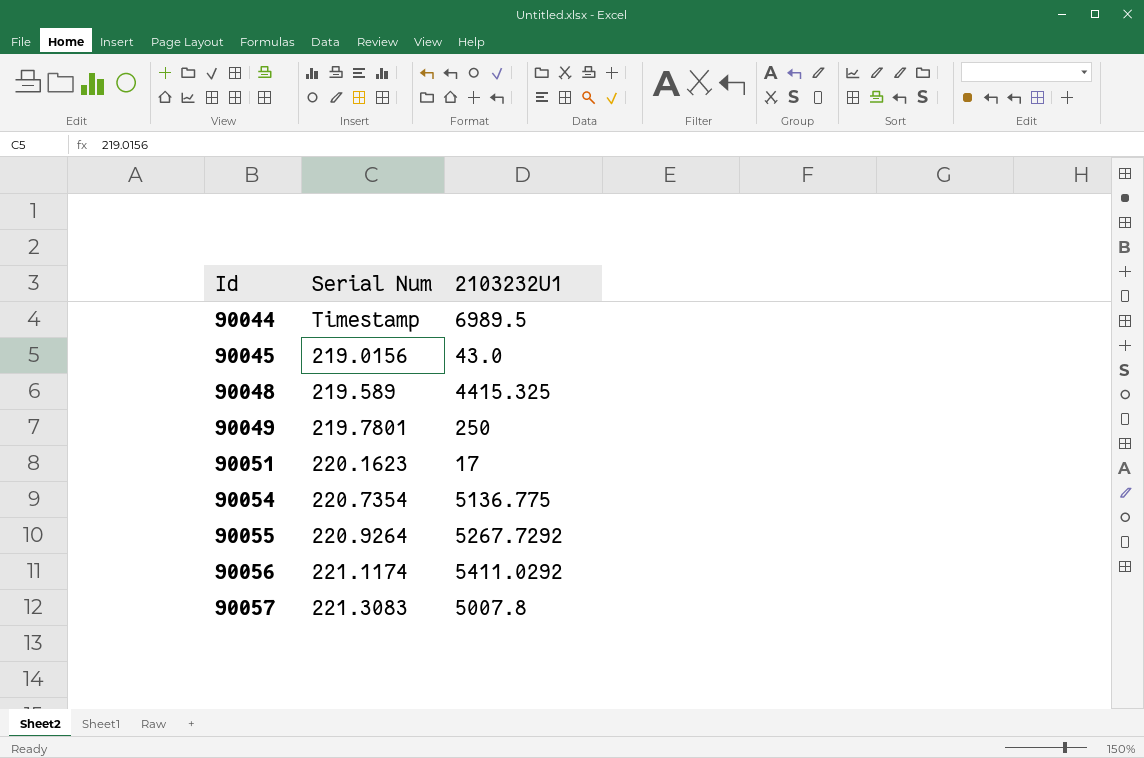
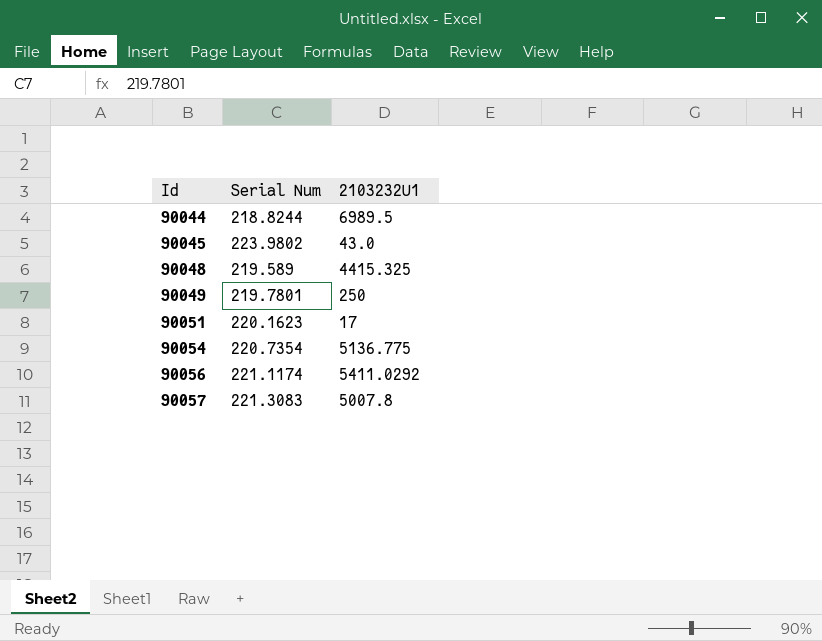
row 90055: 220.9264 | 5267.7292 -> none
90044 | Serial Num: Timestamp -> 218.8244
90045 | Serial Num: 219.0156 -> 223.9802

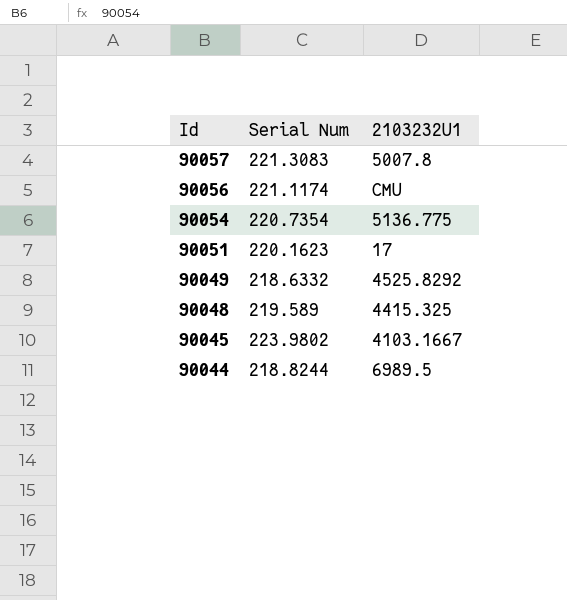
row order: Id ascending -> Id descending
90056 | 2103232U1: 5411.0292 -> CMU
90049 | Serial Num: 219.7801 -> 218.6332
90049 | 2103232U1: 250 -> 4525.8292
90045 | 2103232U1: 43.0 -> 4103.1667

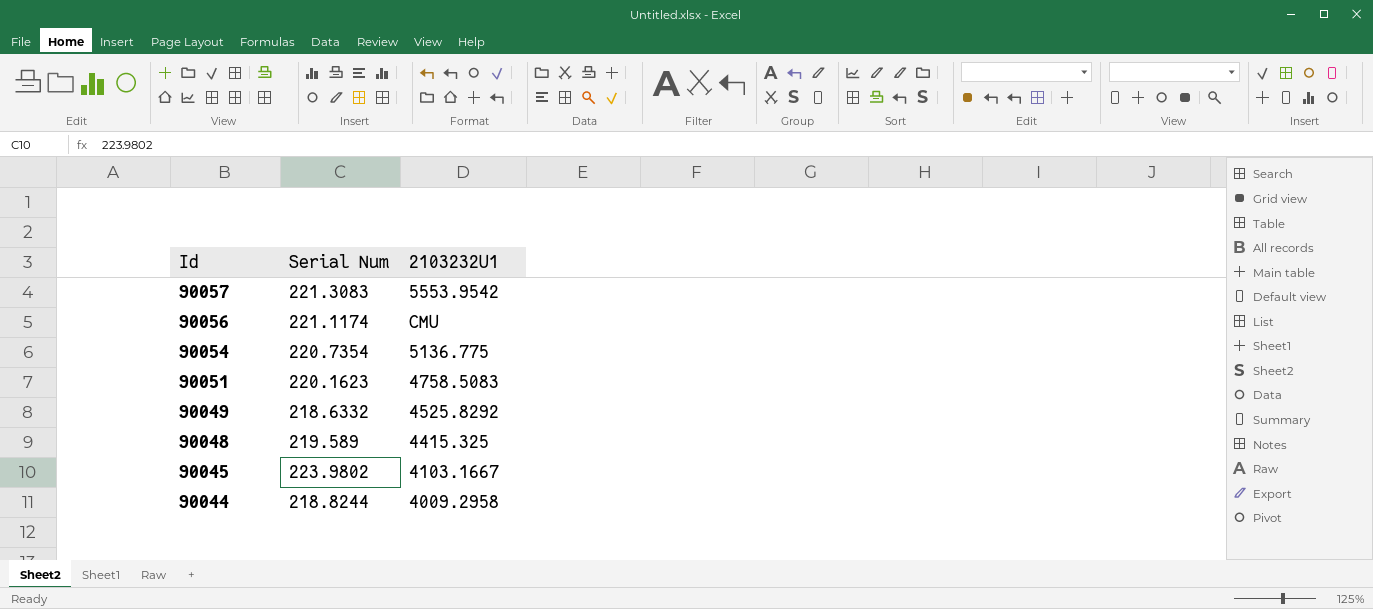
90057 | 2103232U1: 5007.8 -> 5553.9542
90051 | 2103232U1: 17 -> 4758.5083
90044 | 2103232U1: 6989.5 -> 4009.2958

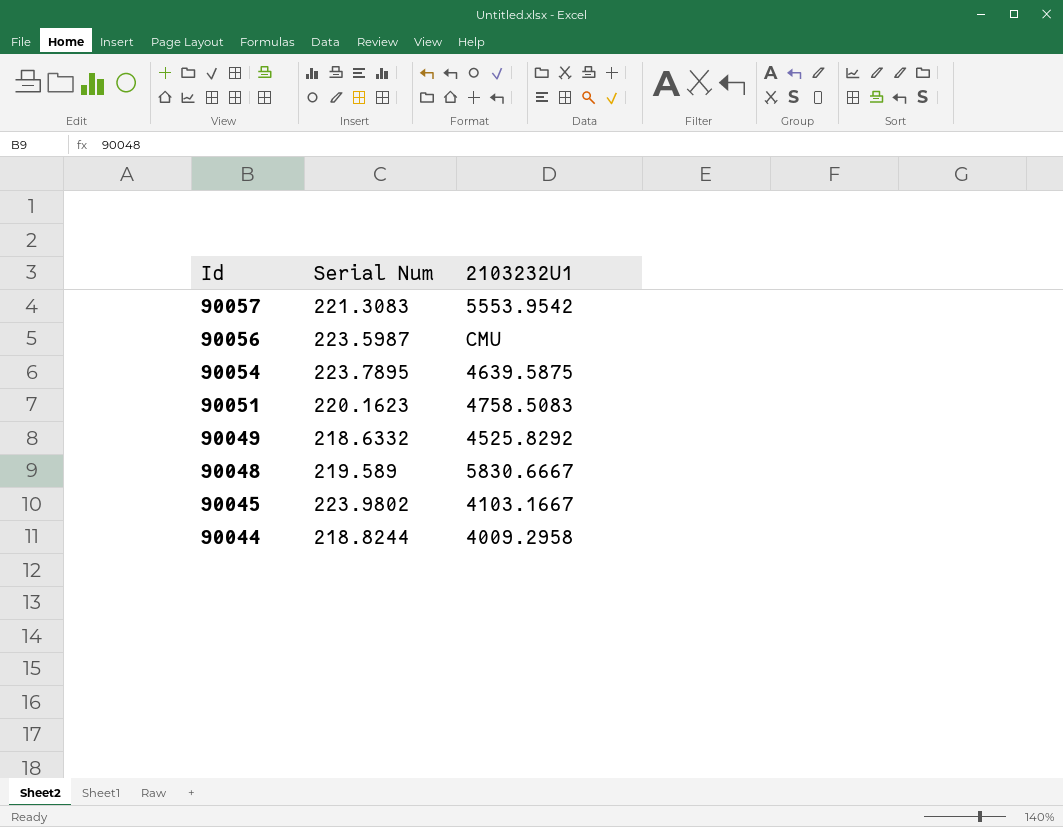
90056 | Serial Num: 221.1174 -> 223.5987
90054 | Serial Num: 220.7354 -> 223.7895
90054 | 2103232U1: 5136.775 -> 4639.5875
90048 | 2103232U1: 4415.325 -> 5830.6667

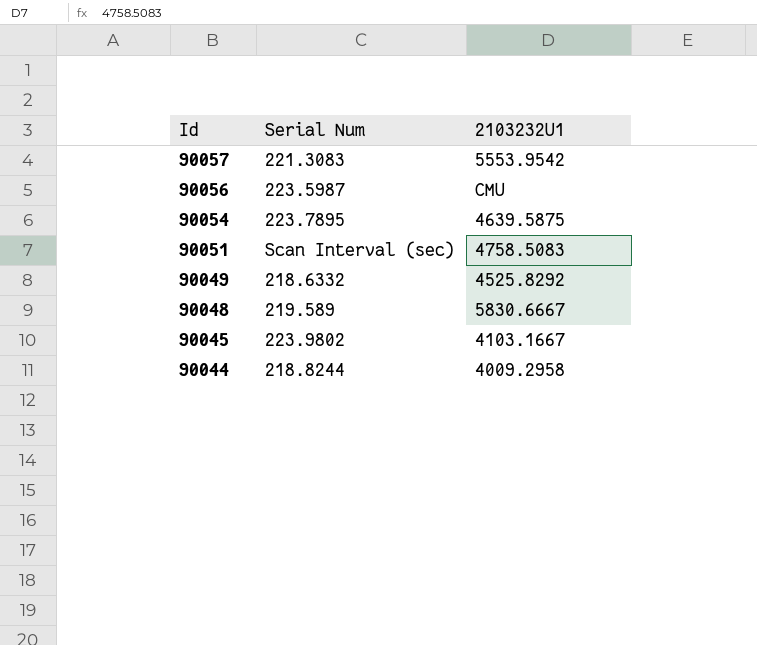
90051 | Serial Num: 220.1623 -> Scan Interval (sec)

